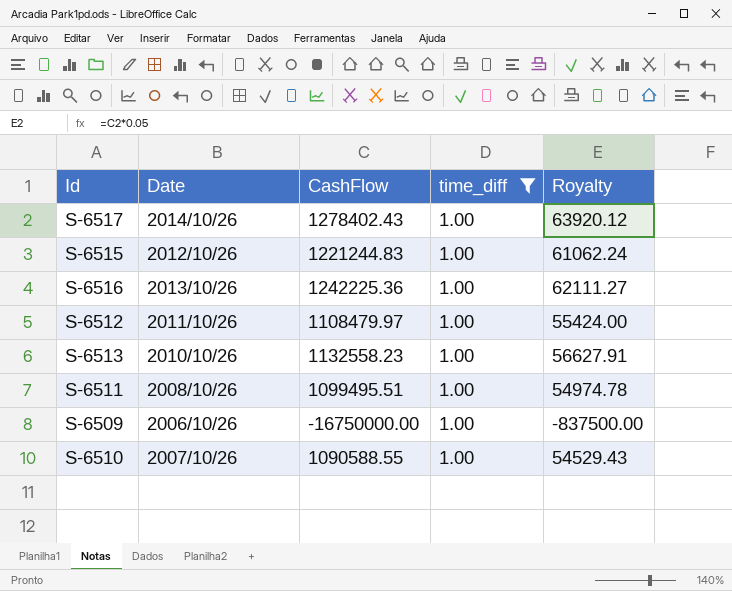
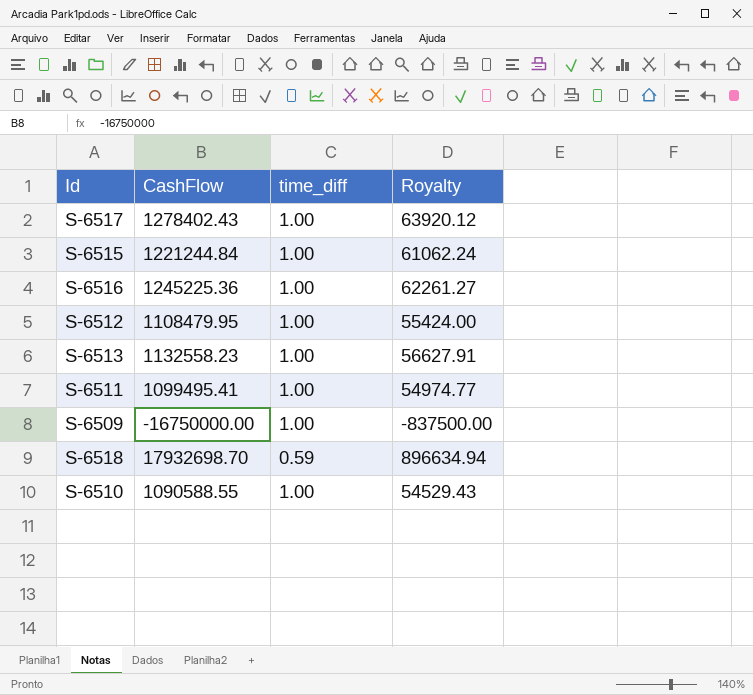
filter: time_diff = 1.00 -> none
column Date | position: 2 -> none
S-6515 | CashFlow: 1221244.83 -> 1221244.84
S-6516 | CashFlow: 1242225.36 -> 1245225.36
S-6516 | Royalty: 62111.27 -> 62261.27
S-6512 | CashFlow: 1108479.97 -> 1108479.95
S-6511 | CashFlow: 1099495.51 -> 1099495.41
S-6511 | Royalty: 54974.78 -> 54974.77

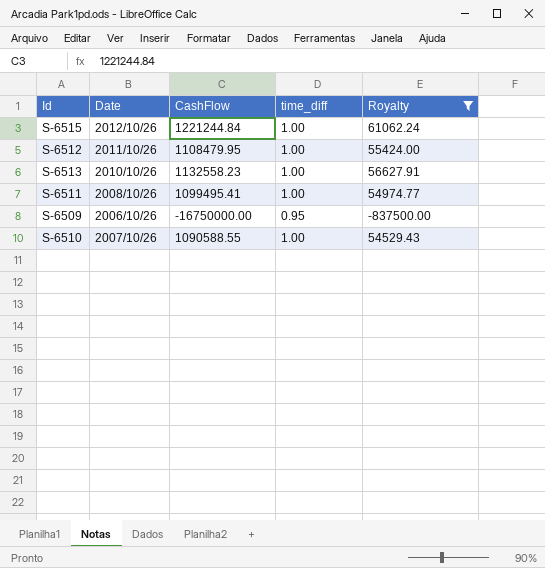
filter: none -> Royalty <= 61062.24
column Date | position: none -> 2
S-6509 | time_diff: 1.00 -> 0.95

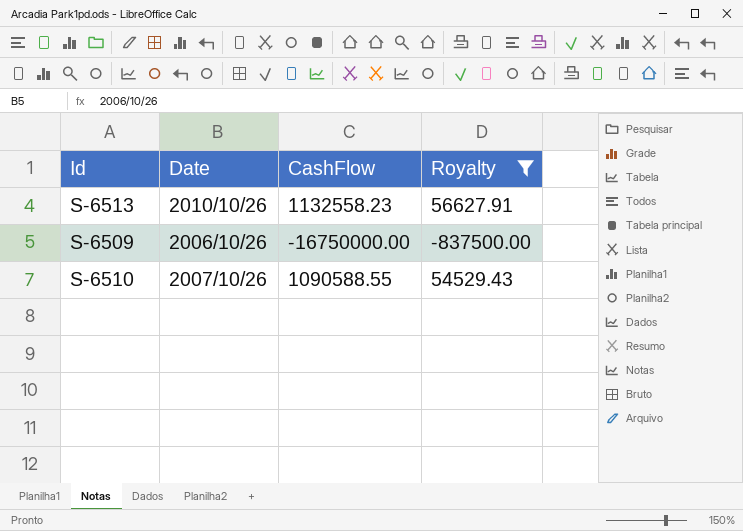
column time_diff | position: 4 -> none
row S-6515: 2012/10/26 | 1221244.84 | 1.00 | 61062.24 -> none
row S-6512: 2011/10/26 | 1108479.95 | 1.00 | 55424.00 -> none
row S-6511: 2008/10/26 | 1099495.41 | 1.00 | 54974.77 -> none

